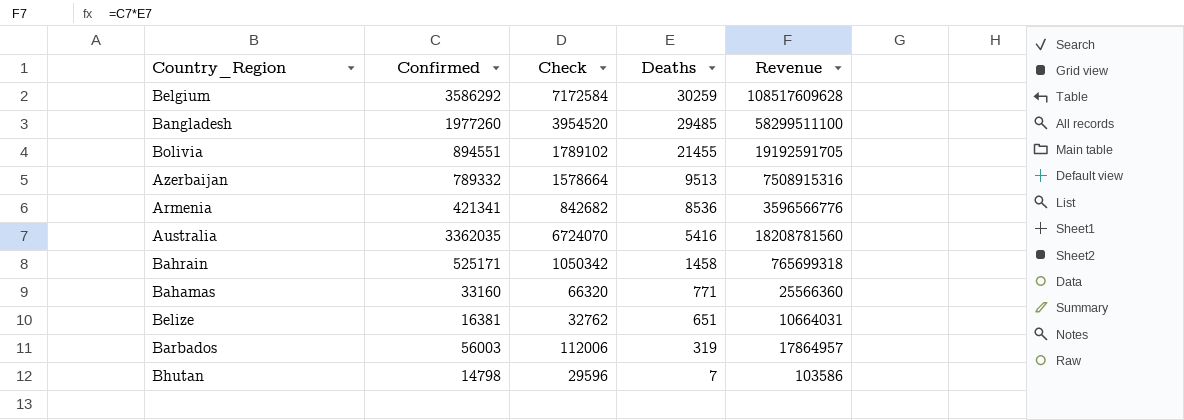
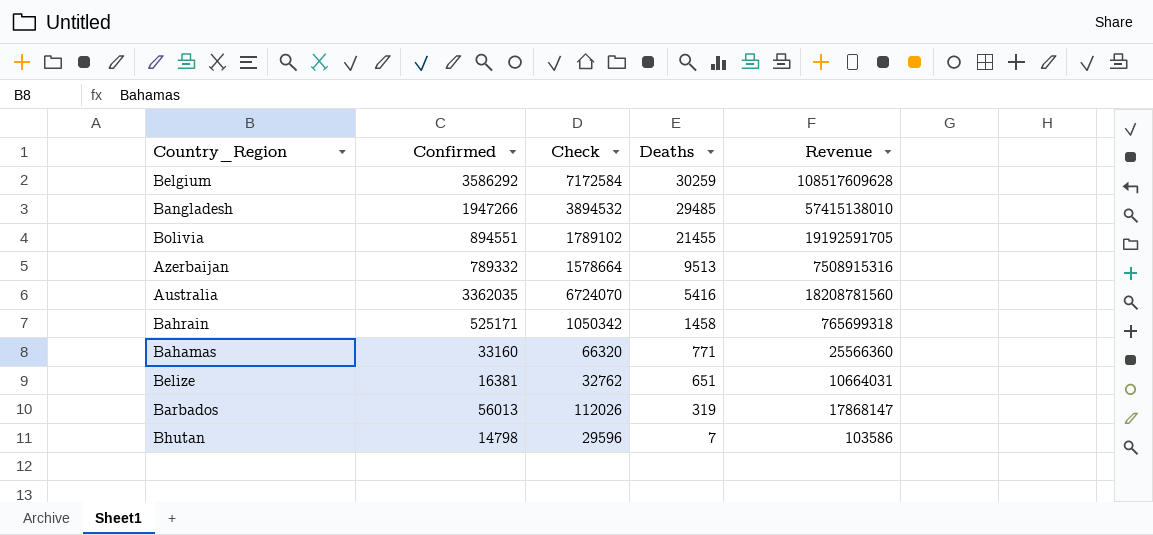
row Armenia: 421341 | 842682 | 8536 | 3596566776 -> none
Bangladesh | Confirmed: 1977260 -> 1947266
Bangladesh | Check: 3954520 -> 3894532
Bangladesh | Revenue: 58299511100 -> 57415138010
Barbados | Confirmed: 56003 -> 56013
Barbados | Check: 112006 -> 112026
Barbados | Revenue: 17864957 -> 17868147

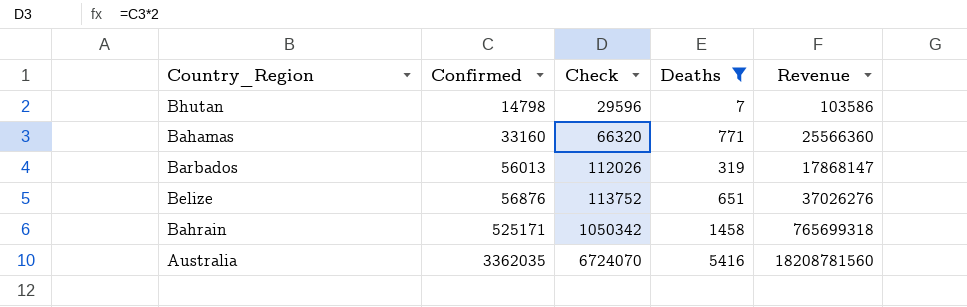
filter: none -> Deaths <= 5416
row order: Deaths descending -> Confirmed ascending
Belize | Confirmed: 16381 -> 56876
Belize | Check: 32762 -> 113752
Belize | Revenue: 10664031 -> 37026276

